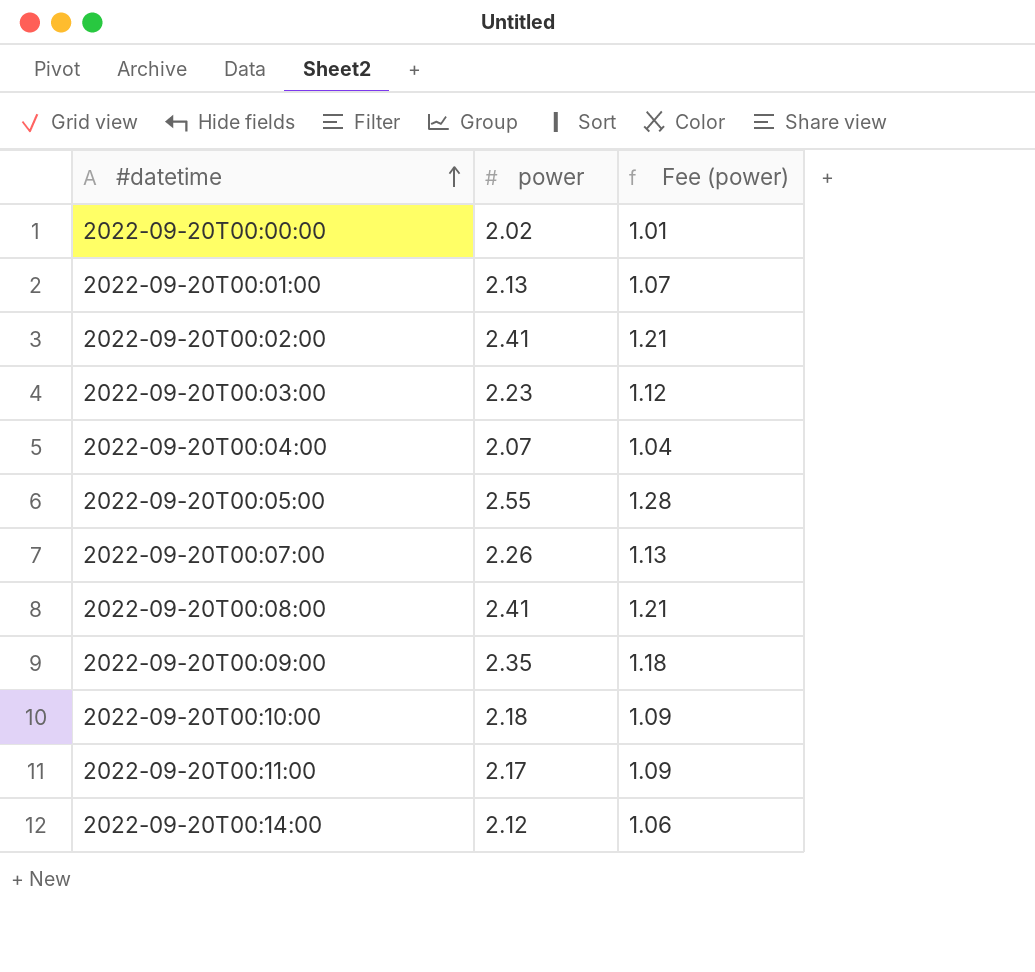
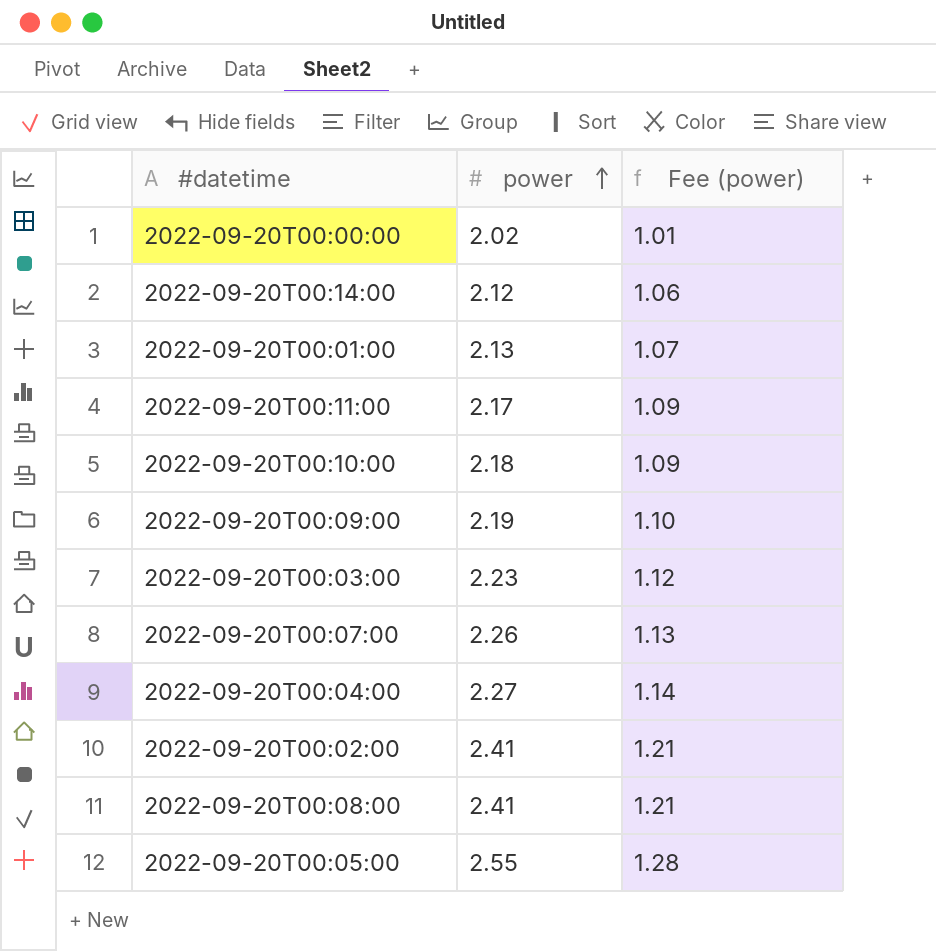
row order: #datetime ascending -> power ascending
2022-09-20T00:09:00 | power: 2.35 -> 2.19
2022-09-20T00:09:00 | Fee (power): 1.18 -> 1.10
2022-09-20T00:04:00 | power: 2.07 -> 2.27
2022-09-20T00:04:00 | Fee (power): 1.04 -> 1.14

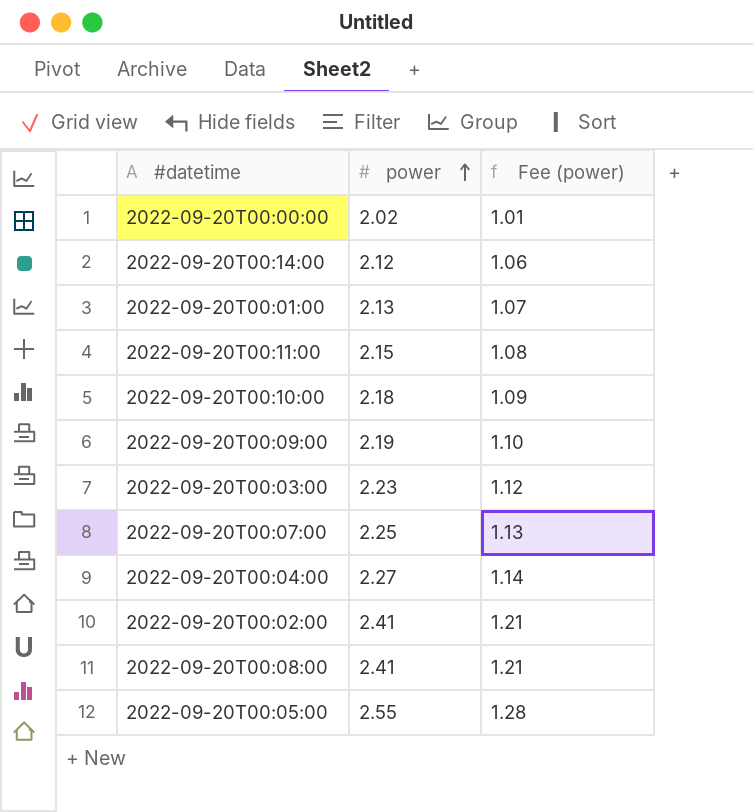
2022-09-20T00:11:00 | power: 2.17 -> 2.15
2022-09-20T00:11:00 | Fee (power): 1.09 -> 1.08
2022-09-20T00:07:00 | power: 2.26 -> 2.25

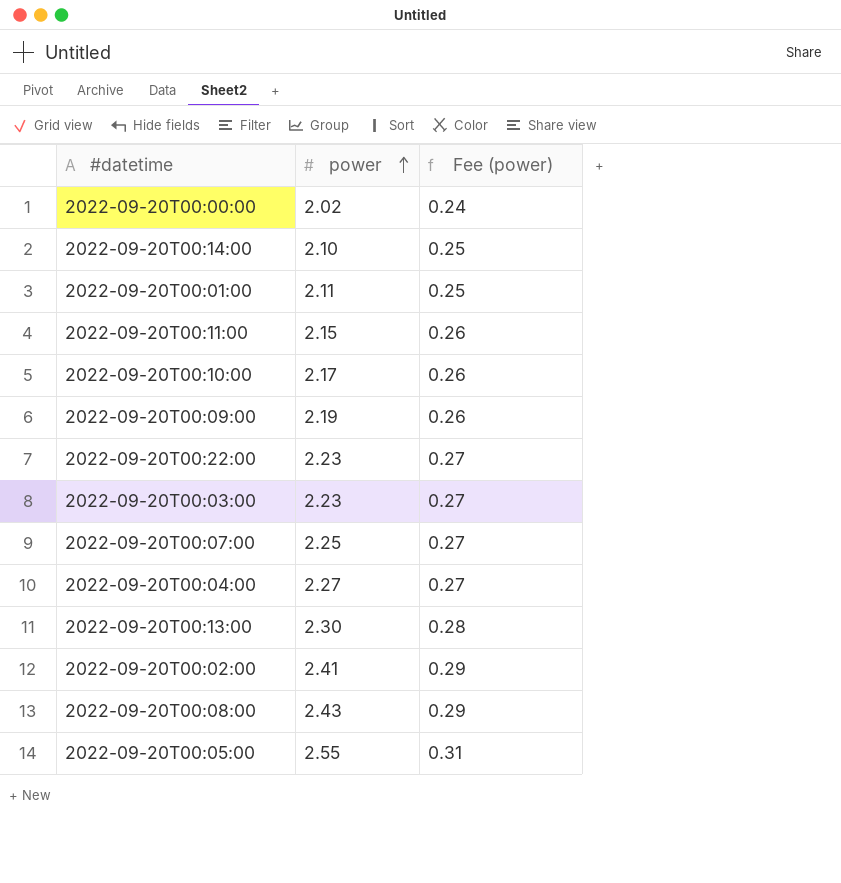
column Fee (power) | formula: [power] * 0.5 -> [power] * 0.12
2022-09-20T00:14:00 | power: 2.12 -> 2.10
2022-09-20T00:01:00 | power: 2.13 -> 2.11
2022-09-20T00:10:00 | power: 2.18 -> 2.17
row 2022-09-20T00:22:00: none -> 2.23 | 0.27
row 2022-09-20T00:13:00: none -> 2.30 | 0.28
2022-09-20T00:08:00 | power: 2.41 -> 2.43

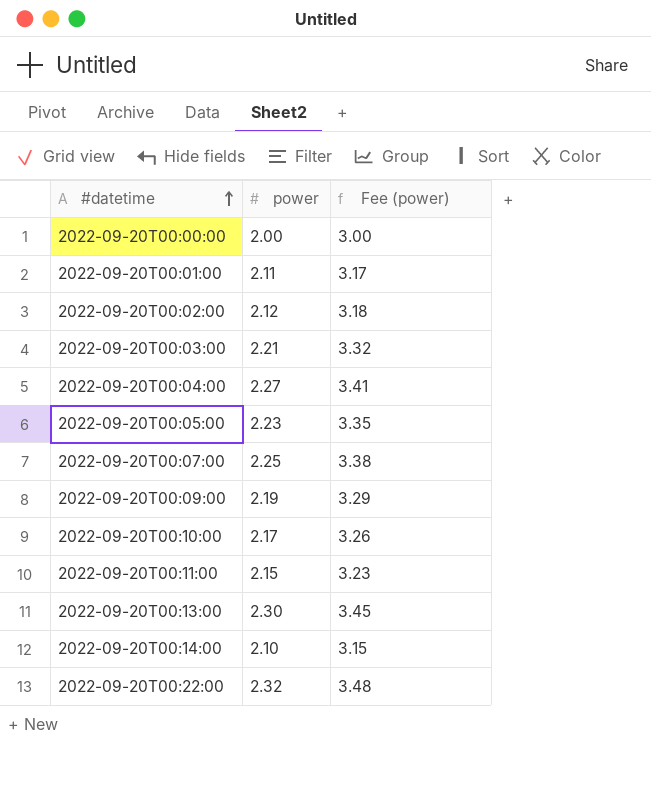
row order: power ascending -> #datetime ascending
column Fee (power) | formula: [power] * 0.12 -> [power] * 1.5
row 2022-09-20T00:08:00: 2.43 | 0.29 -> none
2022-09-20T00:00:00 | power: 2.02 -> 2.00
2022-09-20T00:02:00 | power: 2.41 -> 2.12
2022-09-20T00:03:00 | power: 2.23 -> 2.21
2022-09-20T00:05:00 | power: 2.55 -> 2.23
2022-09-20T00:22:00 | power: 2.23 -> 2.32

